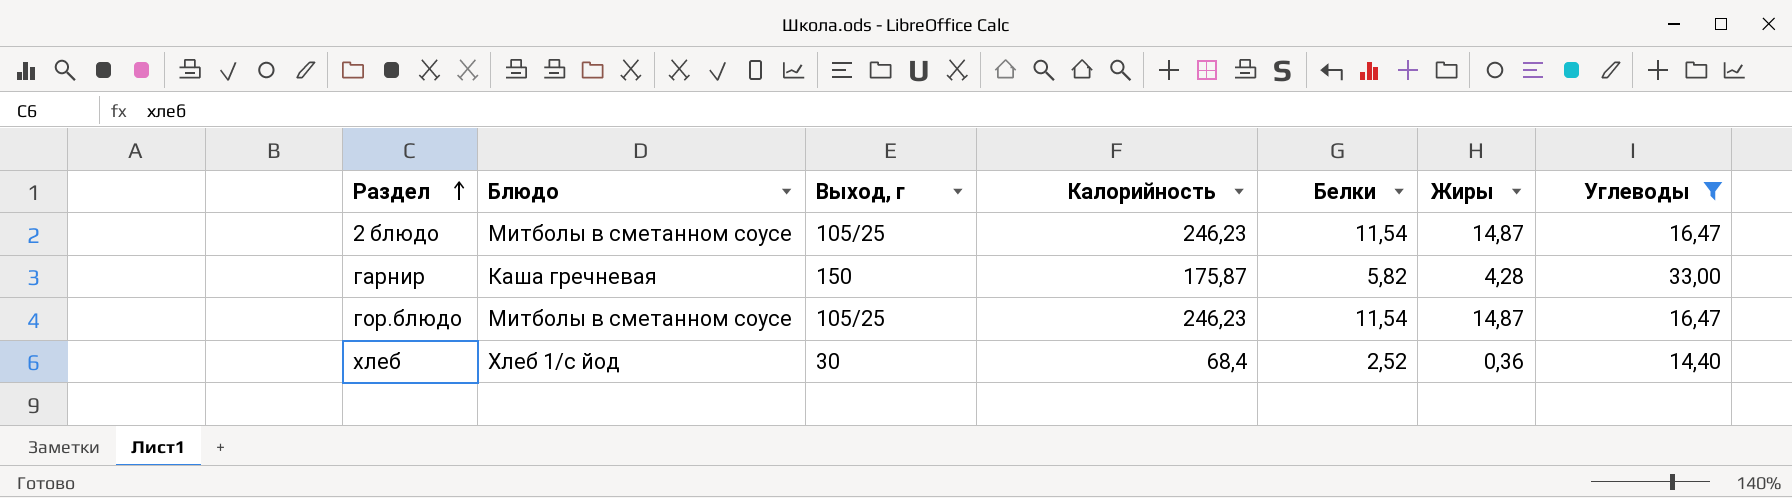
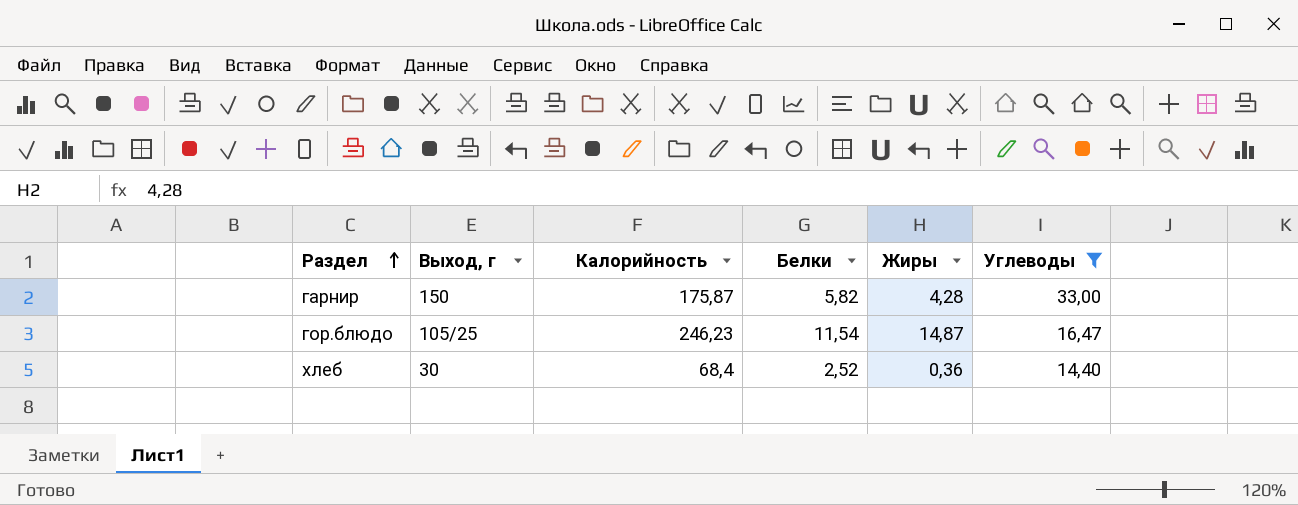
column Блюдо | position: 2 -> none
row 2 блюдо: Митболы в сметанном соусе | 105/25 | 246,23 | 11,54 | 14,87 | 16,47 -> none

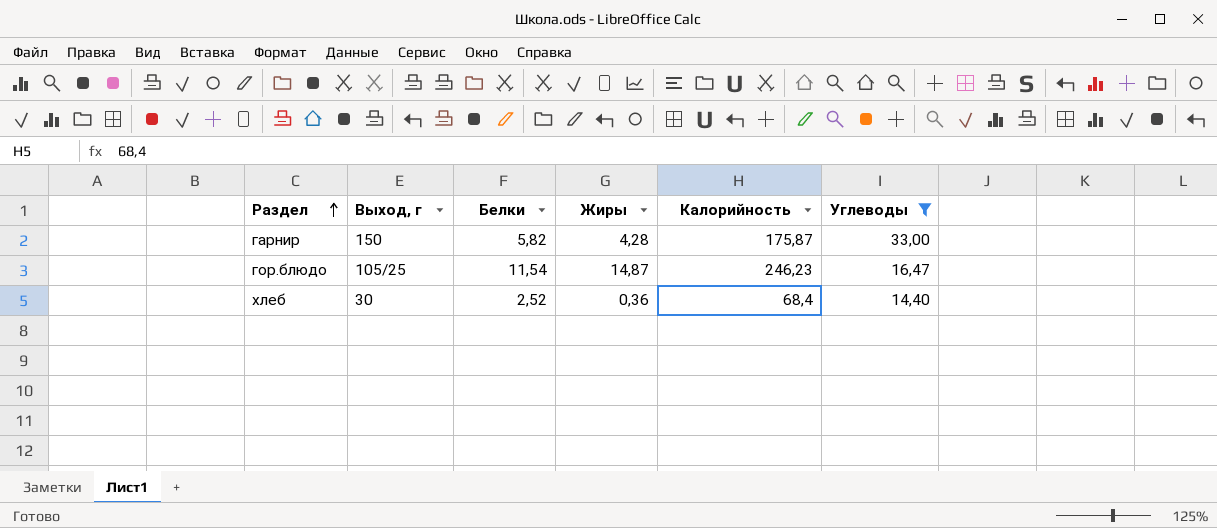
column Калорийность | position: 3 -> 5

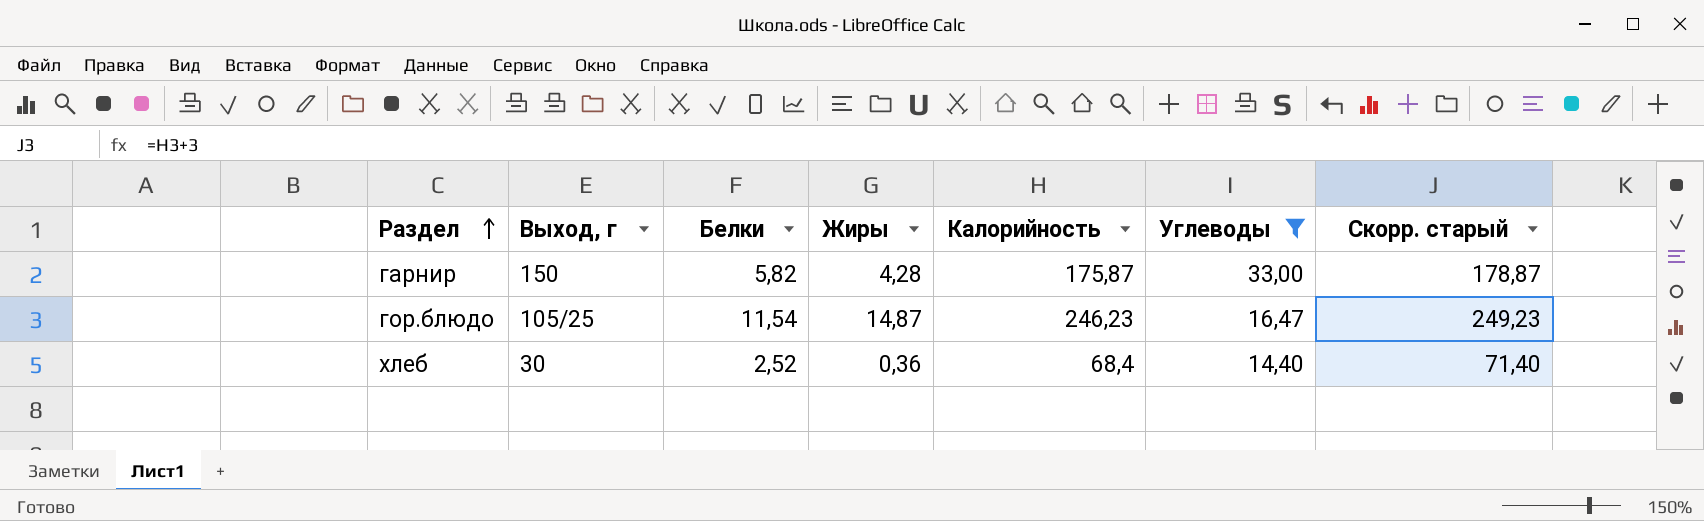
column Скорр. старый | formula: none -> [Калорийность] + 3

